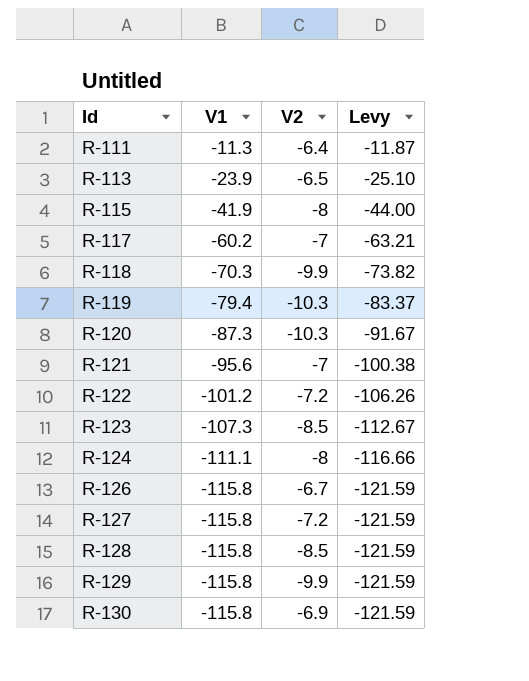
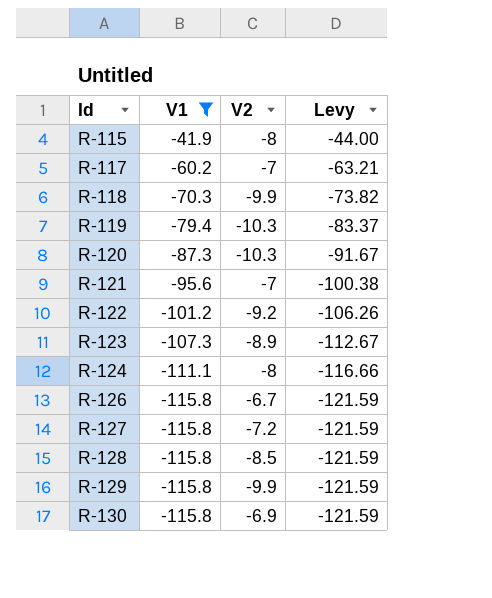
filter: none -> V1 <= -41.9
R-122 | V2: -7.2 -> -9.2
R-123 | V2: -8.5 -> -8.9

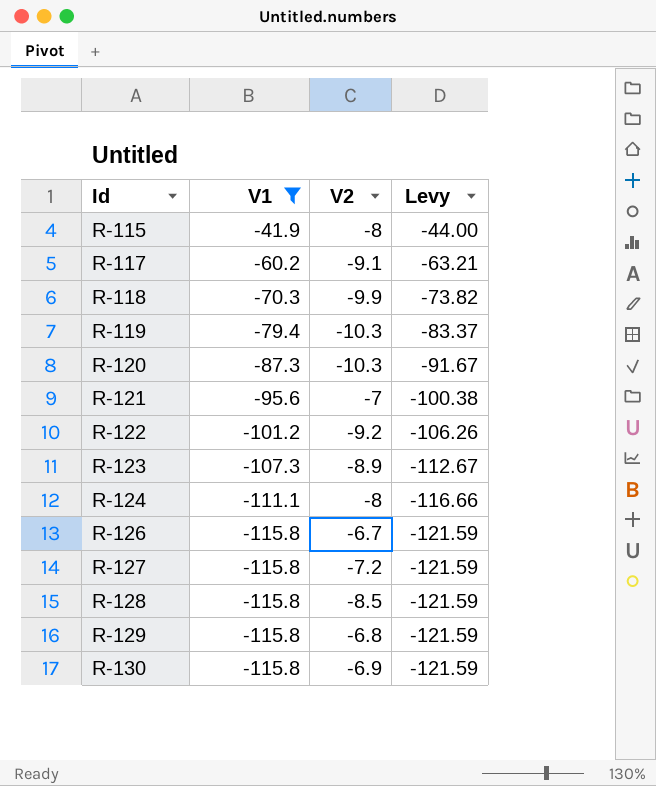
R-117 | V2: -7 -> -9.1
R-129 | V2: -9.9 -> -6.8

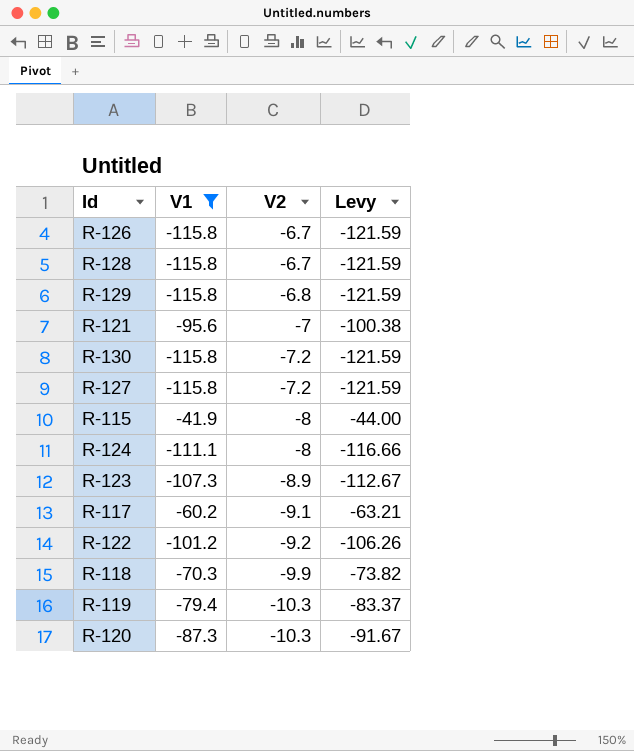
row order: Id ascending -> V2 descending
R-128 | V2: -8.5 -> -6.7
R-130 | V2: -6.9 -> -7.2

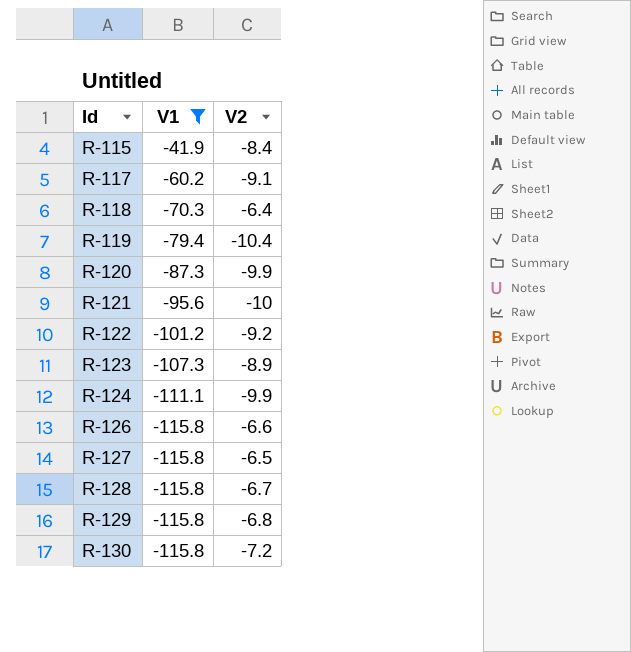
row order: V2 descending -> Id ascending
column Levy | formula: [V1] * 1.05 -> none
R-115 | V2: -8 -> -8.4
R-118 | V2: -9.9 -> -6.4
R-119 | V2: -10.3 -> -10.4
R-120 | V2: -10.3 -> -9.9
R-121 | V2: -7 -> -10
R-124 | V2: -8 -> -9.9
R-126 | V2: -6.7 -> -6.6
R-127 | V2: -7.2 -> -6.5

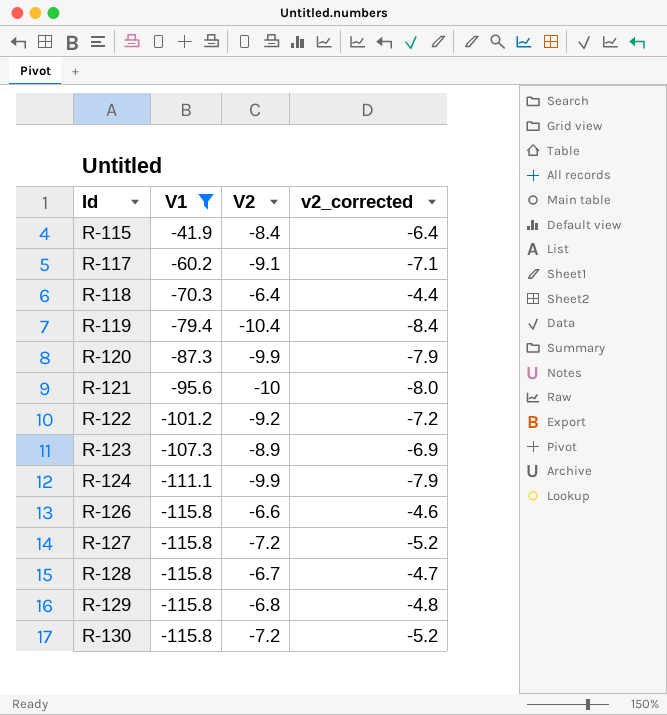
column v2_corrected | formula: none -> [V2] + 2
R-127 | V2: -6.5 -> -7.2

